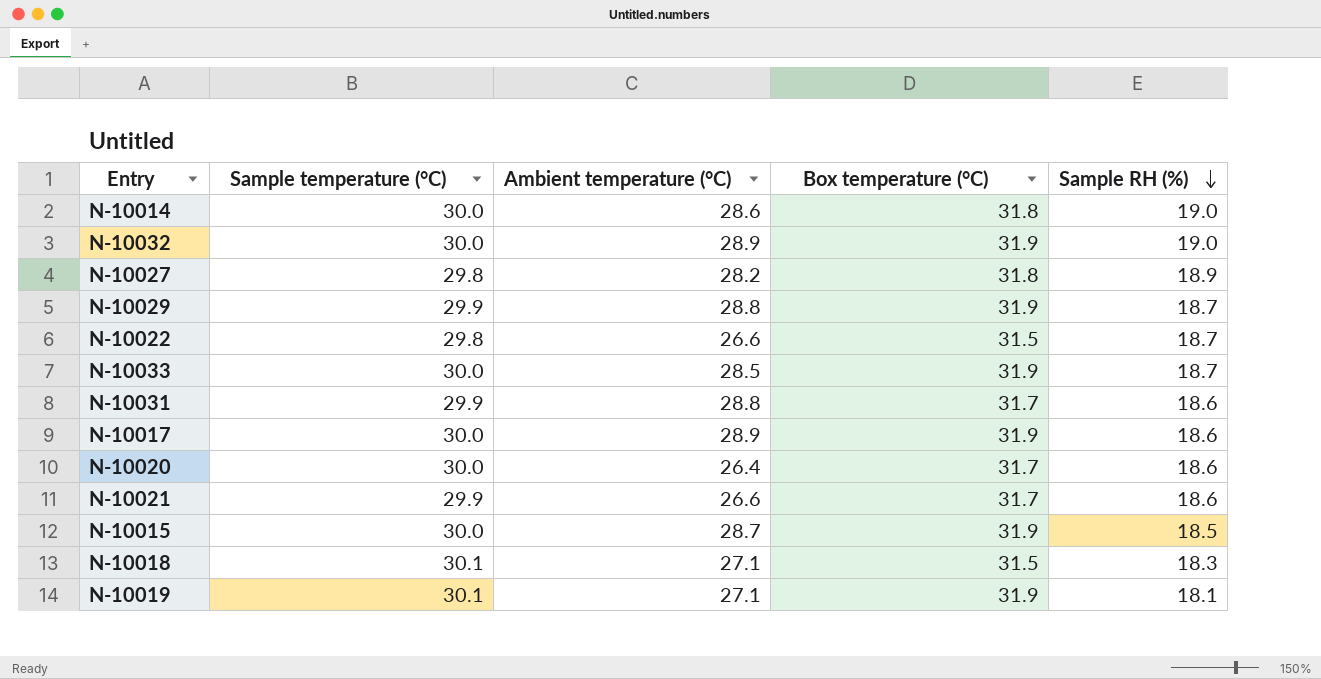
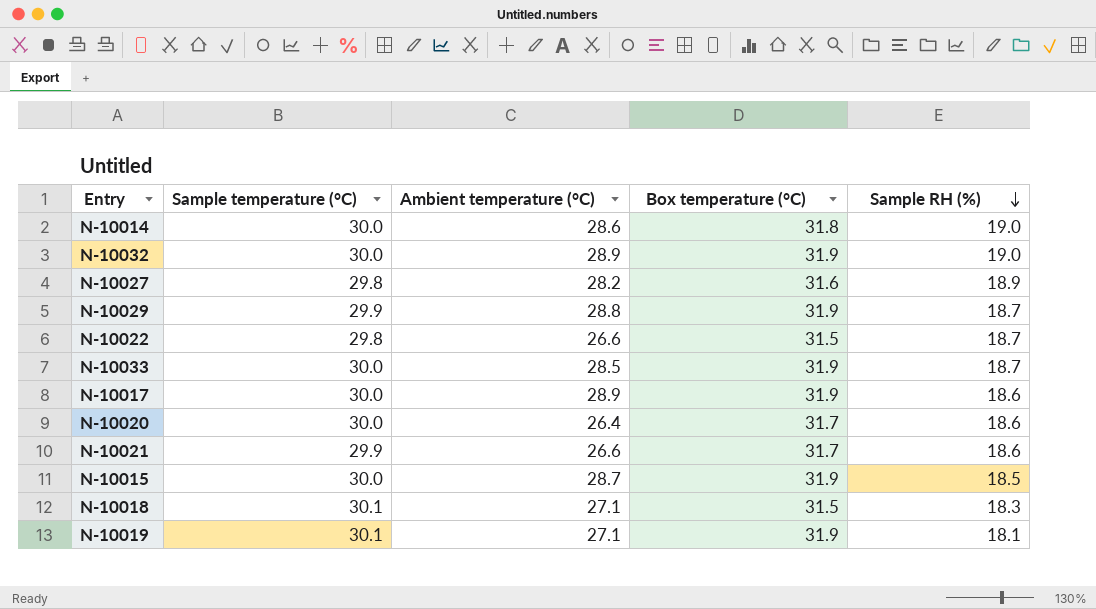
row N-10031: 29.9 | 28.8 | 31.7 | 18.6 -> none
N-10027 | Box temperature (°C): 31.8 -> 31.6

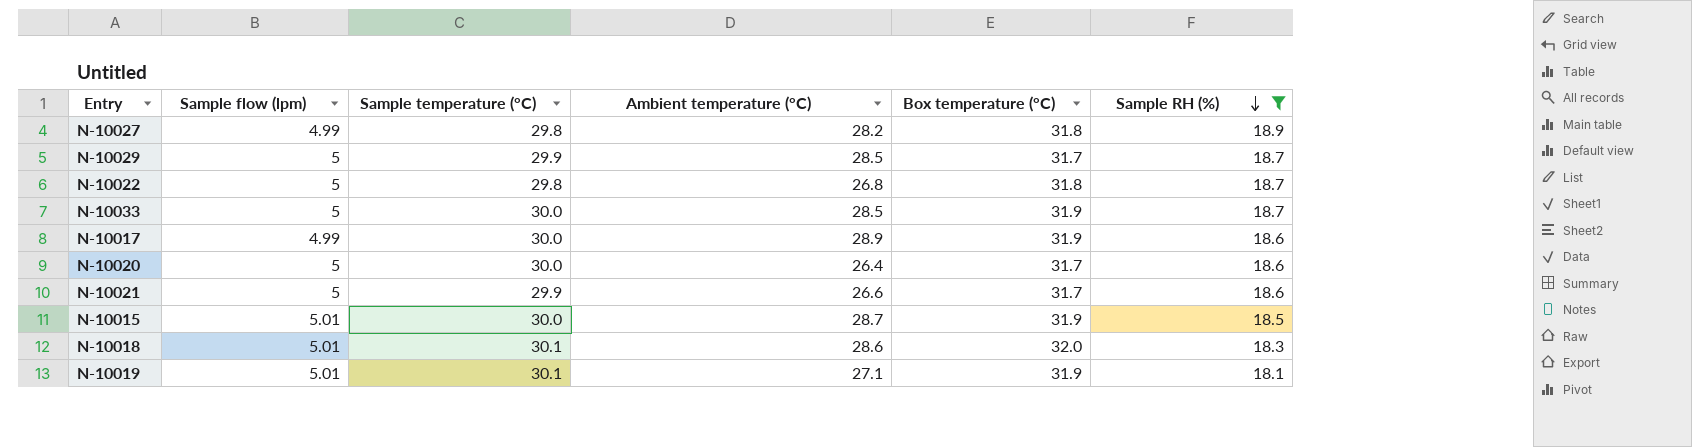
filter: none -> Sample RH (%) != 19.0
column Sample flow (lpm) | position: none -> 2
N-10027 | Box temperature (°C): 31.6 -> 31.8
N-10029 | Ambient temperature (°C): 28.8 -> 28.5
N-10029 | Box temperature (°C): 31.9 -> 31.7
N-10022 | Ambient temperature (°C): 26.6 -> 26.8
N-10022 | Box temperature (°C): 31.5 -> 31.8
N-10018 | Ambient temperature (°C): 27.1 -> 28.6
N-10018 | Box temperature (°C): 31.5 -> 32.0

